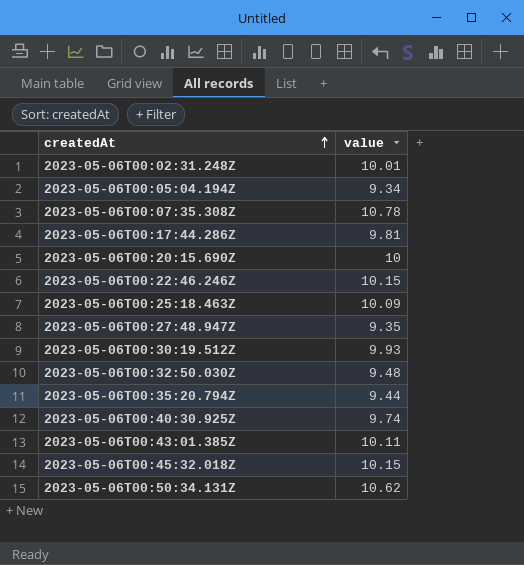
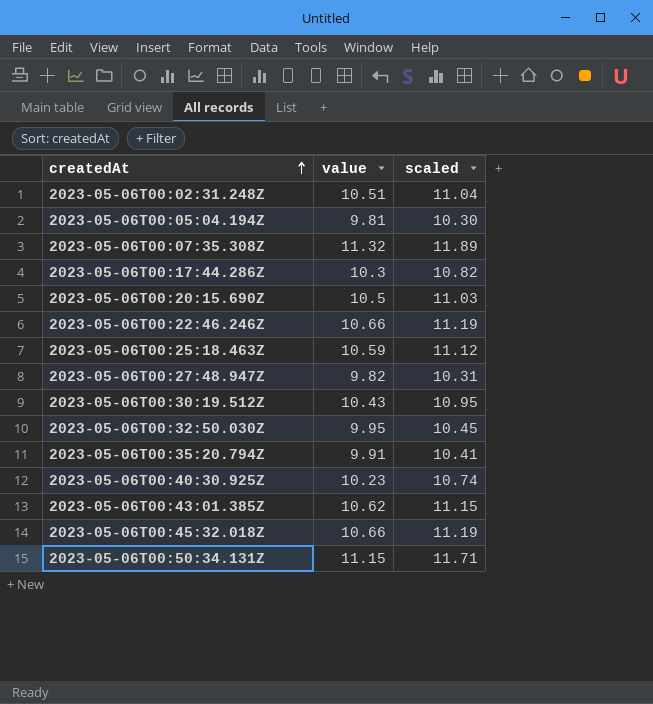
column scaled | formula: none -> [value] * 1.05
2023-05-06T00:02:31.248Z | value: 10.01 -> 10.51
2023-05-06T00:05:04.194Z | value: 9.34 -> 9.81
2023-05-06T00:07:35.308Z | value: 10.78 -> 11.32
2023-05-06T00:17:44.286Z | value: 9.81 -> 10.3
2023-05-06T00:20:15.690Z | value: 10 -> 10.5
2023-05-06T00:22:46.246Z | value: 10.15 -> 10.66
2023-05-06T00:25:18.463Z | value: 10.09 -> 10.59
2023-05-06T00:27:48.947Z | value: 9.35 -> 9.82
2023-05-06T00:30:19.512Z | value: 9.93 -> 10.43
2023-05-06T00:32:50.030Z | value: 9.48 -> 9.95
2023-05-06T00:35:20.794Z | value: 9.44 -> 9.91
2023-05-06T00:40:30.925Z | value: 9.74 -> 10.23
2023-05-06T00:43:01.385Z | value: 10.11 -> 10.62
2023-05-06T00:45:32.018Z | value: 10.15 -> 10.66
2023-05-06T00:50:34.131Z | value: 10.62 -> 11.15

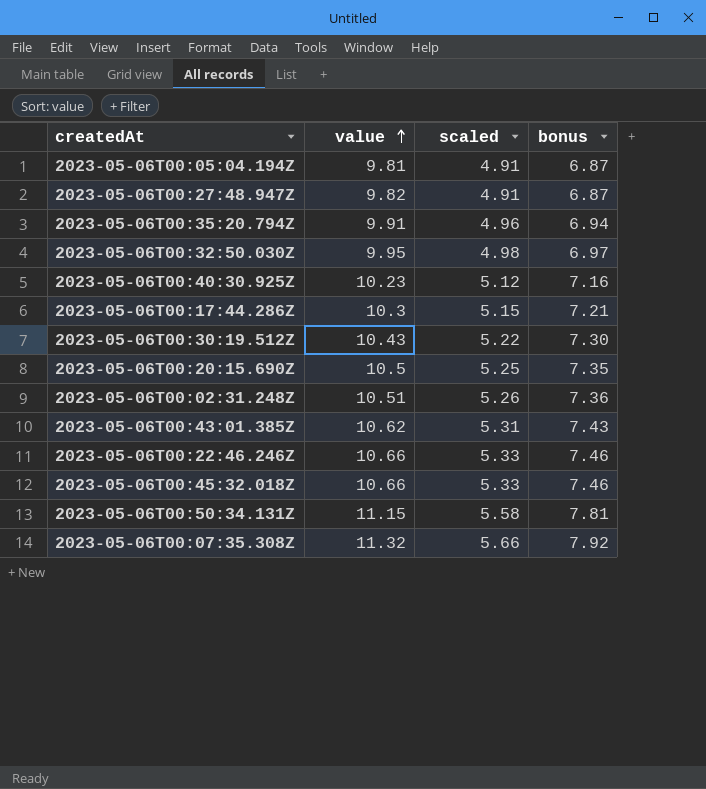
row order: createdAt ascending -> value ascending
column scaled | formula: [value] * 1.05 -> [value] * 0.5
column bonus | formula: none -> [value] * 0.7
row 2023-05-06T00:25:18.463Z: 10.59 | 11.12 -> none

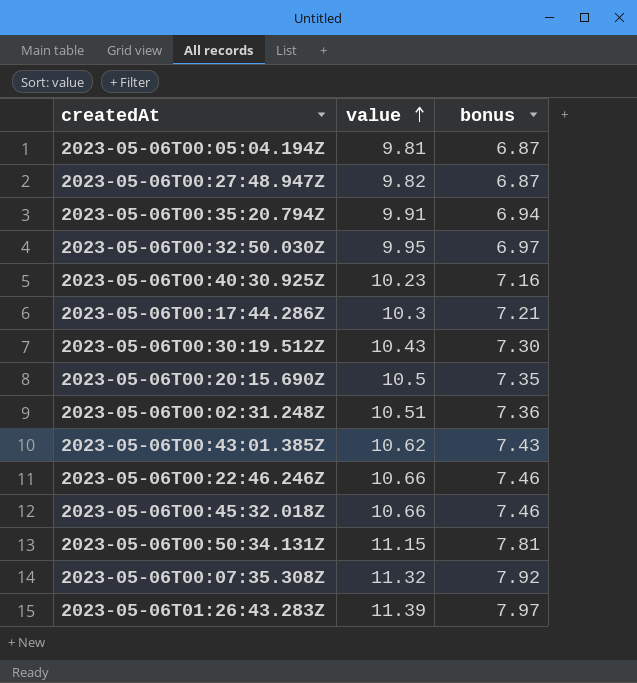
column scaled | formula: [value] * 0.5 -> none
row 2023-05-06T01:26:43.283Z: none -> 11.39 | 7.97

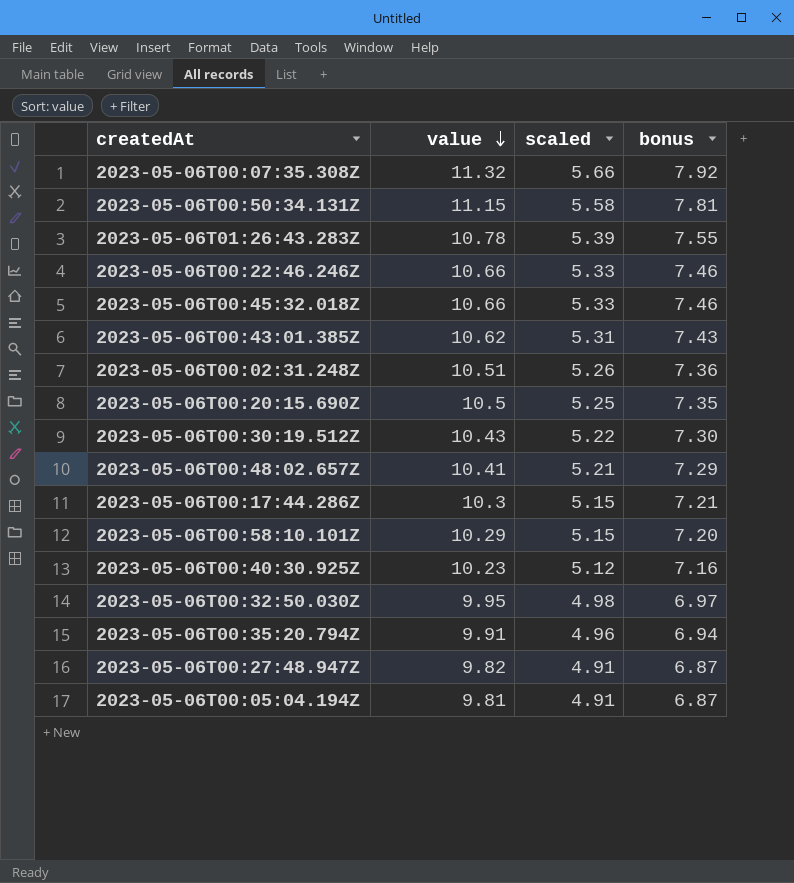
row order: value ascending -> value descending
column scaled | formula: none -> [value] * 0.5
2023-05-06T01:26:43.283Z | value: 11.39 -> 10.78
2023-05-06T01:26:43.283Z | bonus: 7.97 -> 7.55
row 2023-05-06T00:48:02.657Z: none -> 10.41 | 5.21 | 7.29
row 2023-05-06T00:58:10.101Z: none -> 10.29 | 5.15 | 7.20

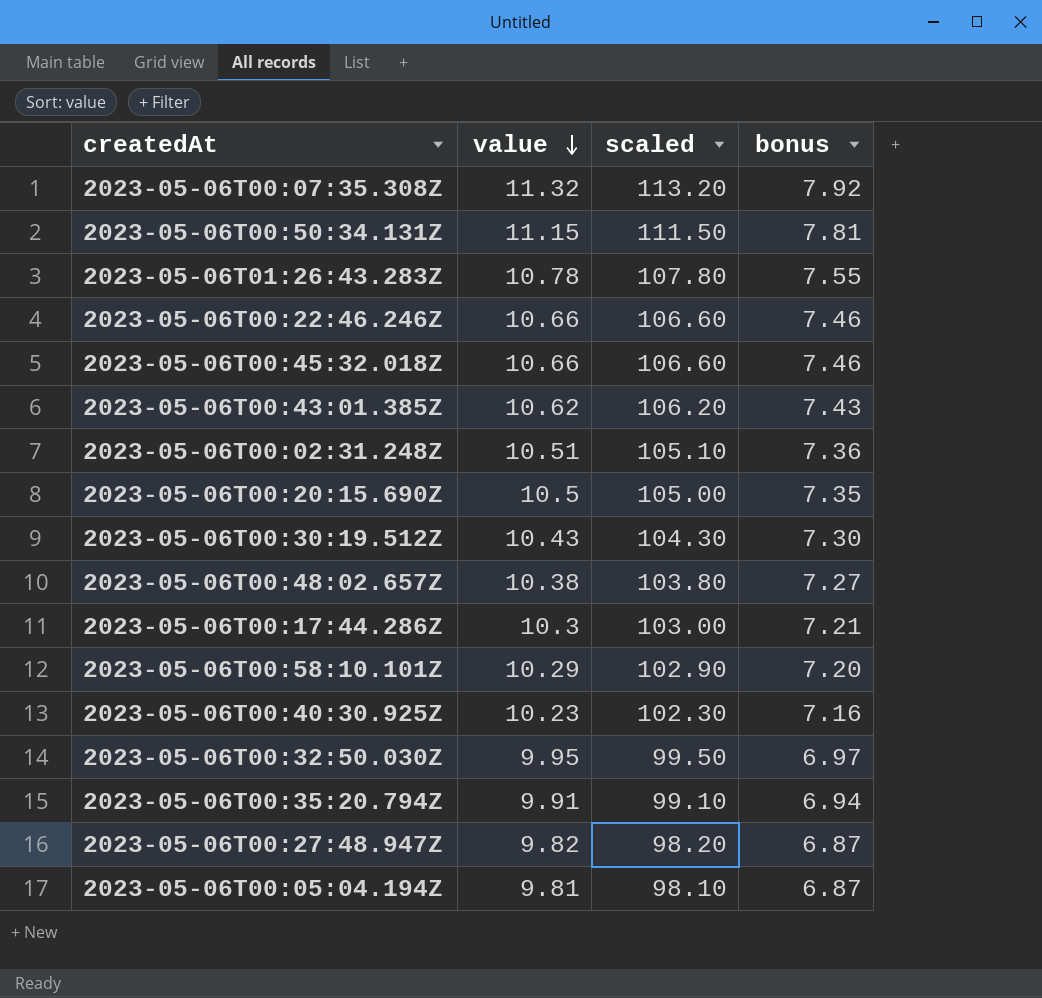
column scaled | formula: [value] * 0.5 -> [value] * 10
2023-05-06T00:48:02.657Z | value: 10.41 -> 10.38
2023-05-06T00:48:02.657Z | bonus: 7.29 -> 7.27

